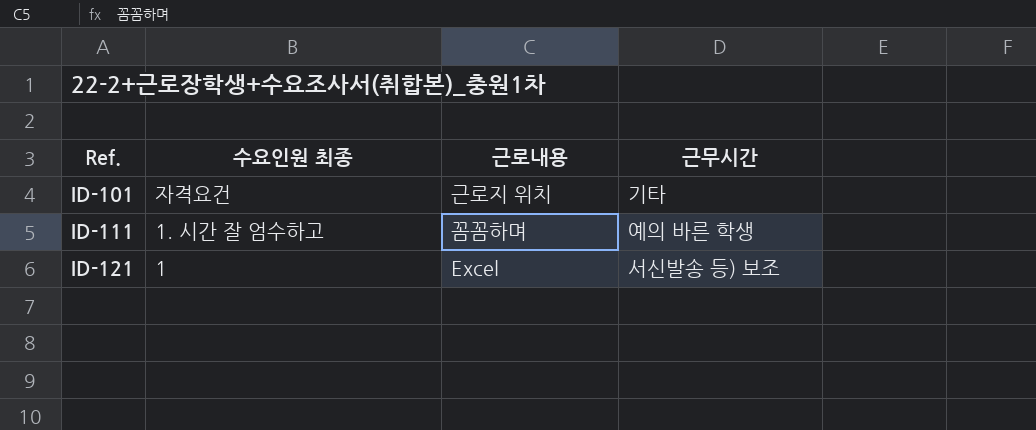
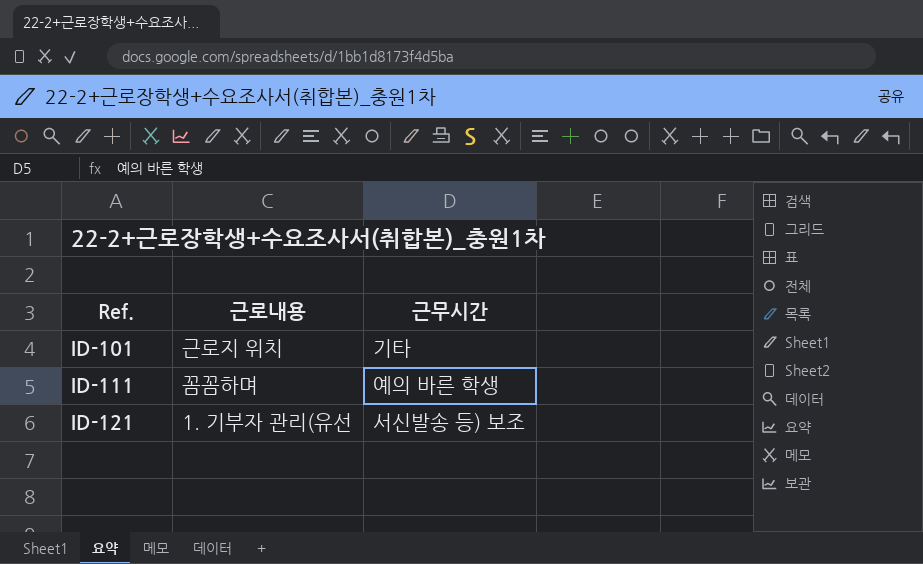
column 수요인원 최종 | position: 2 -> none
ID-121 | 근로내용: Excel -> 1. 기부자 관리(유선

